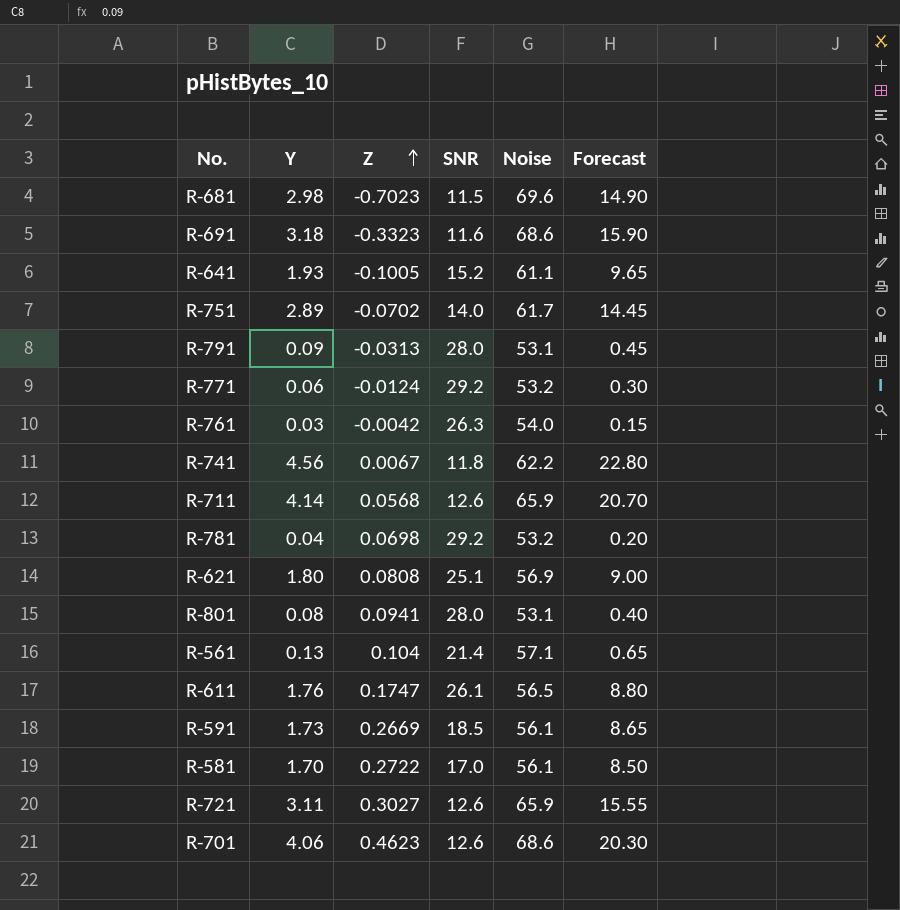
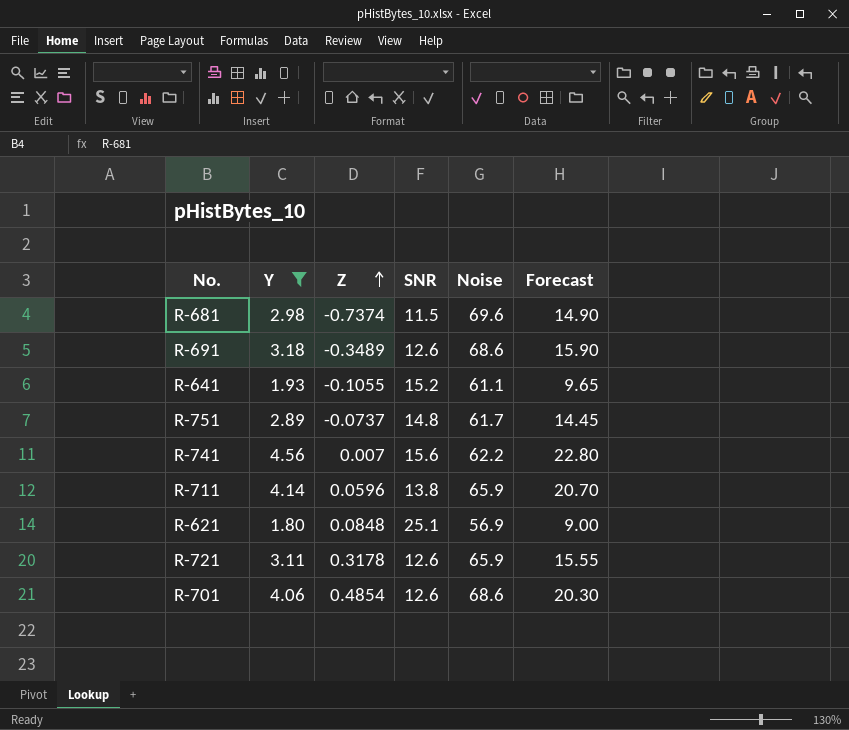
filter: none -> Y >= 1.80
R-681 | Z: -0.7023 -> -0.7374
R-691 | Z: -0.3323 -> -0.3489
R-691 | SNR: 11.6 -> 12.6
R-641 | Z: -0.1005 -> -0.1055
R-751 | Z: -0.0702 -> -0.0737
R-751 | SNR: 14.0 -> 14.8
R-741 | Z: 0.0067 -> 0.007
R-741 | SNR: 11.8 -> 15.6
R-711 | Z: 0.0568 -> 0.0596
R-711 | SNR: 12.6 -> 13.8
R-621 | Z: 0.0808 -> 0.0848
R-721 | Z: 0.3027 -> 0.3178
R-701 | Z: 0.4623 -> 0.4854

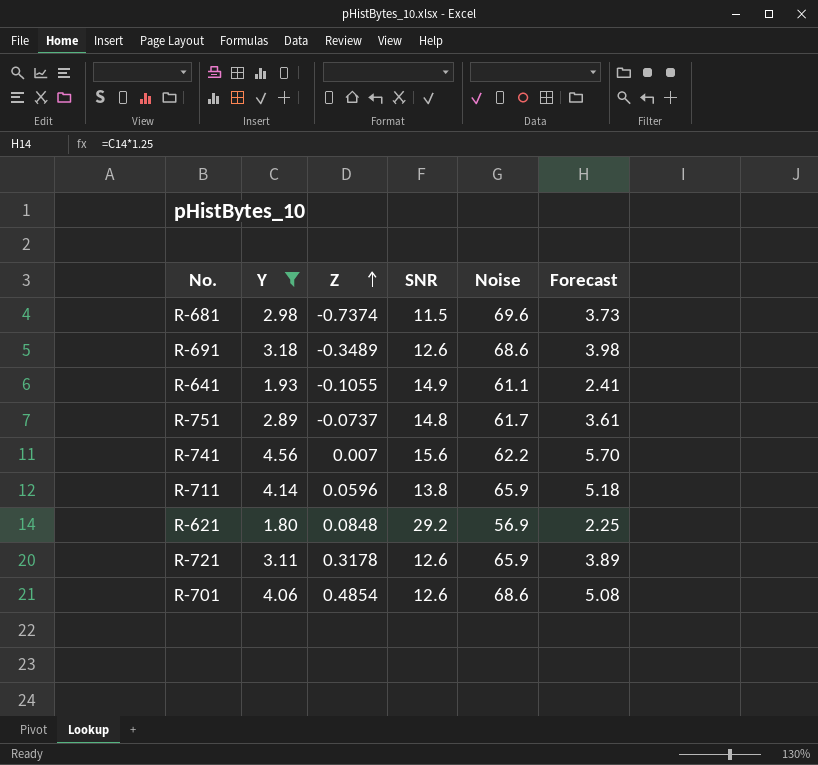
column Forecast | formula: [Y] * 5 -> [Y] * 1.25
R-641 | SNR: 15.2 -> 14.9
R-621 | SNR: 25.1 -> 29.2

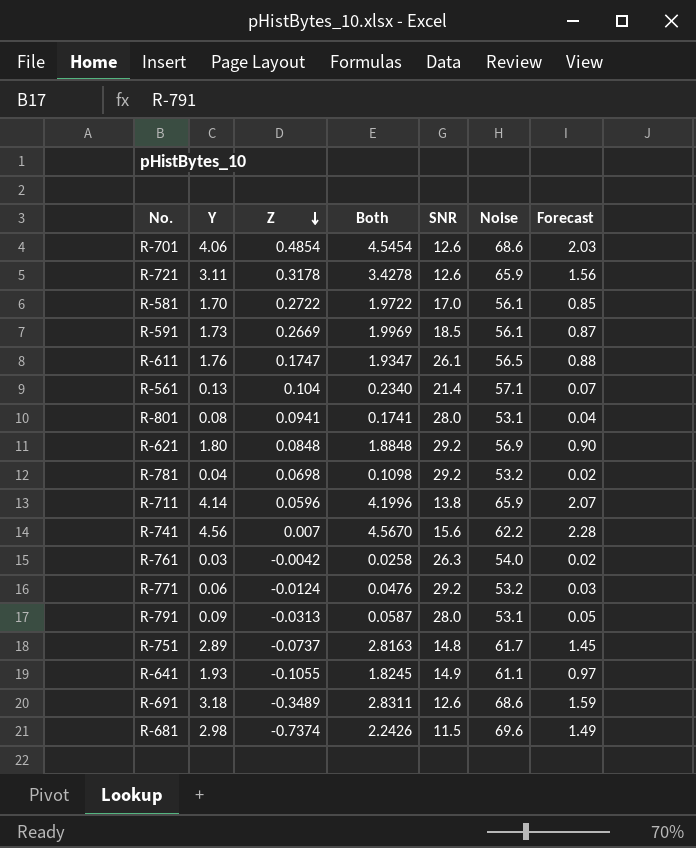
filter: Y >= 1.80 -> none
row order: Z ascending -> Z descending
column Both | formula: none -> [Y] + [Z]
column Forecast | formula: [Y] * 1.25 -> [Y] * 0.5

